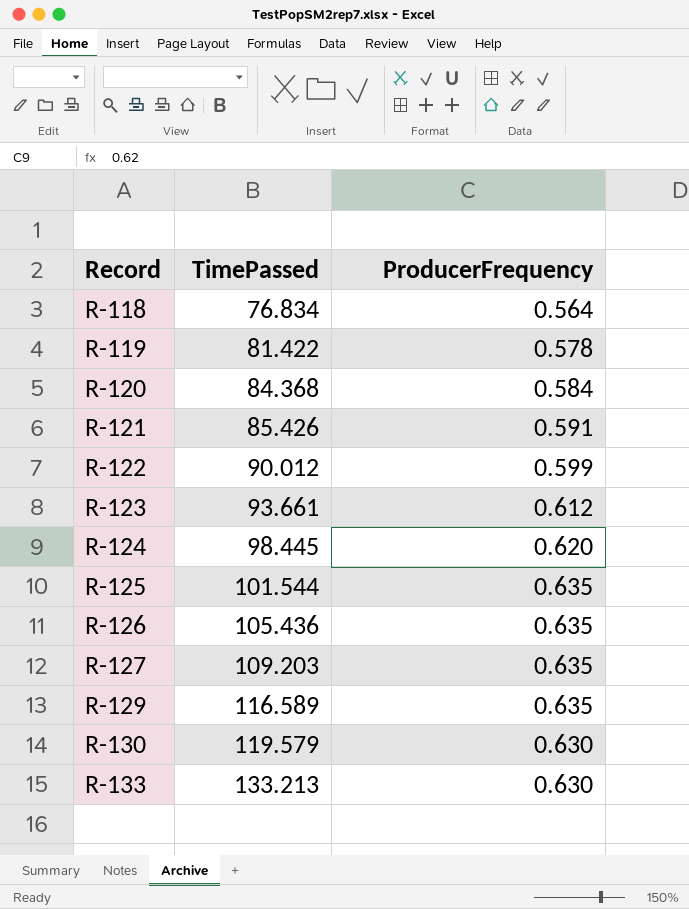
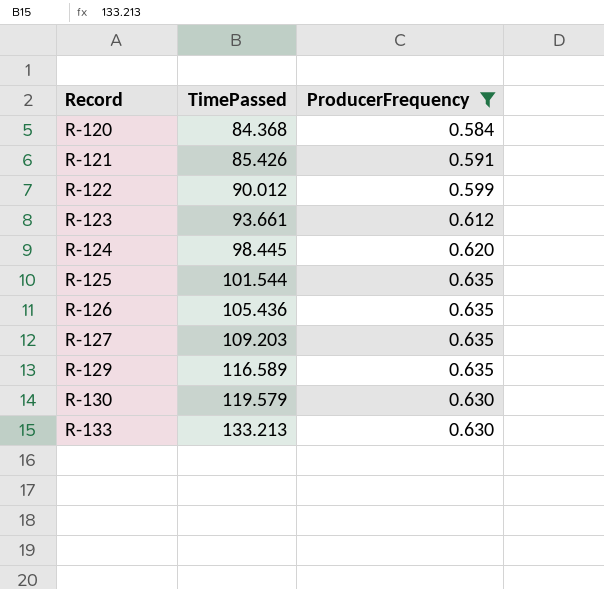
filter: none -> ProducerFrequency >= 0.584

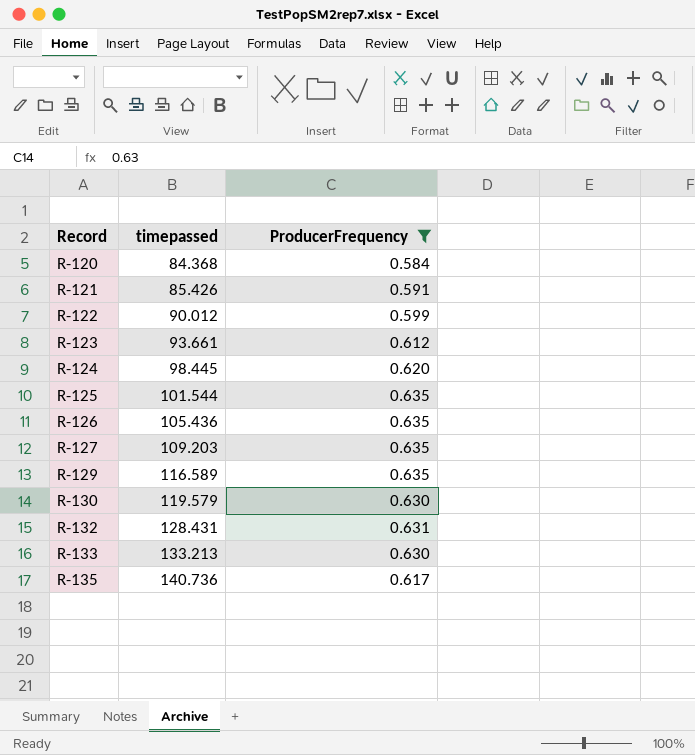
column name: TimePassed -> timepassed
row R-132: none -> 128.431 | 0.631
row R-135: none -> 140.736 | 0.617

